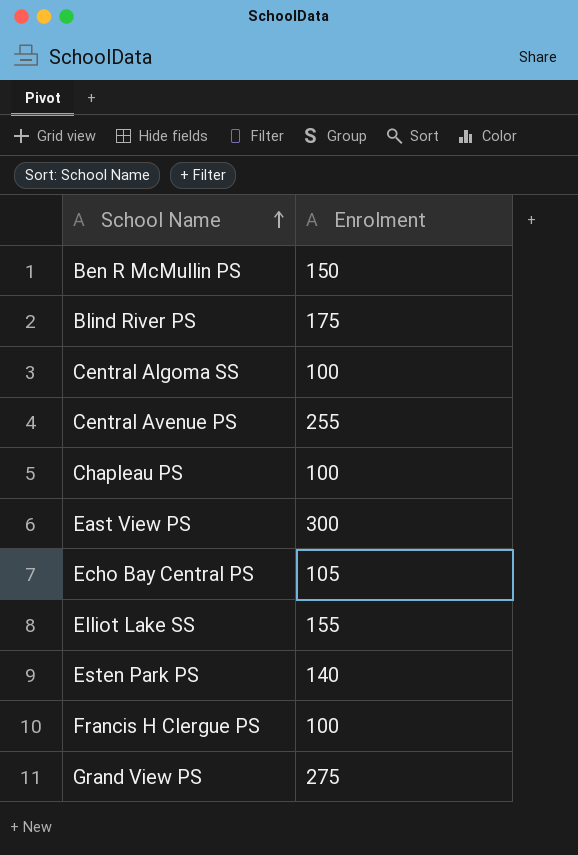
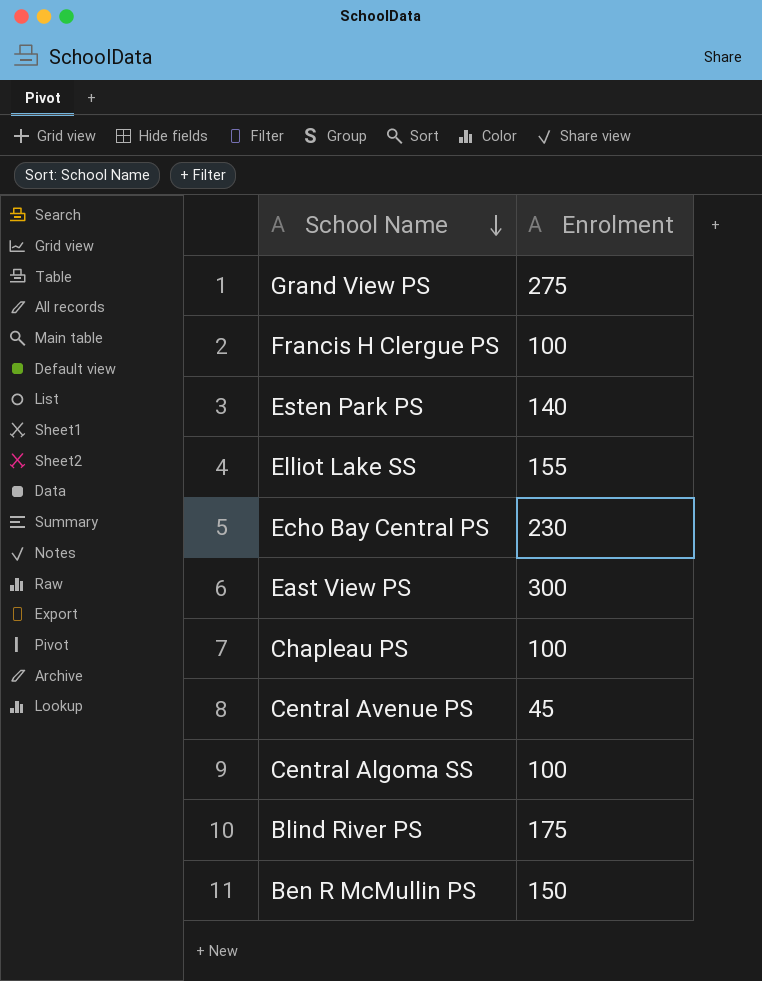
row order: School Name ascending -> School Name descending
Echo Bay Central PS | Enrolment: 105 -> 230
Central Avenue PS | Enrolment: 255 -> 45

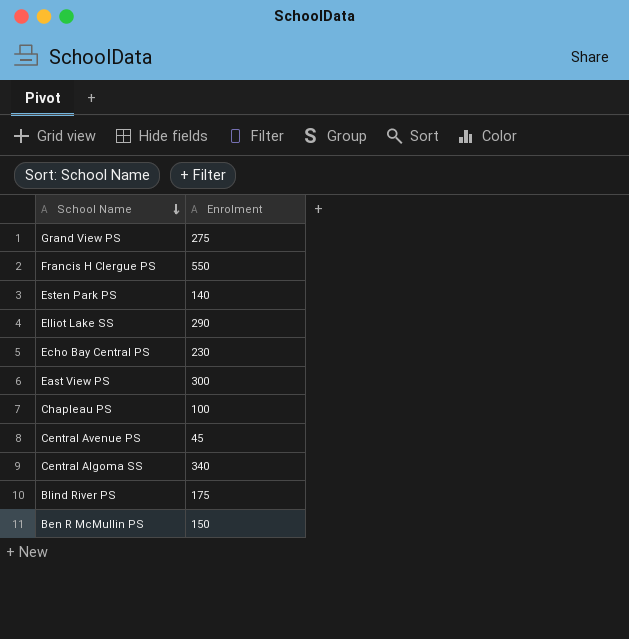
Francis H Clergue PS | Enrolment: 100 -> 550
Elliot Lake SS | Enrolment: 155 -> 290
Central Algoma SS | Enrolment: 100 -> 340

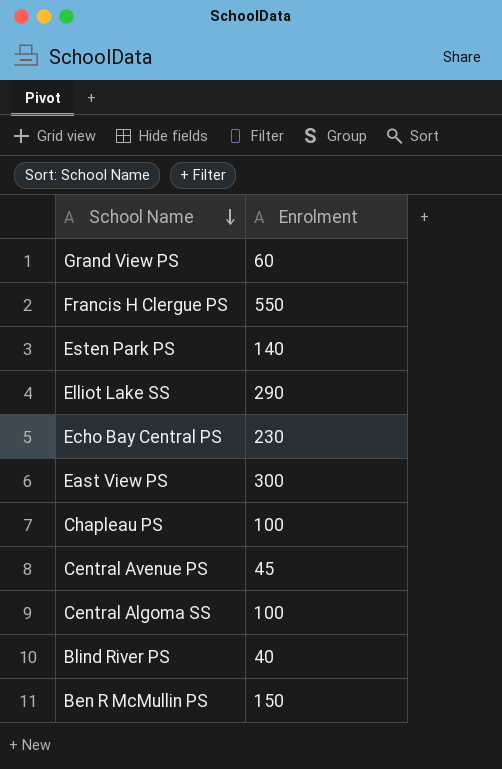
Grand View PS | Enrolment: 275 -> 60
Central Algoma SS | Enrolment: 340 -> 100
Blind River PS | Enrolment: 175 -> 40

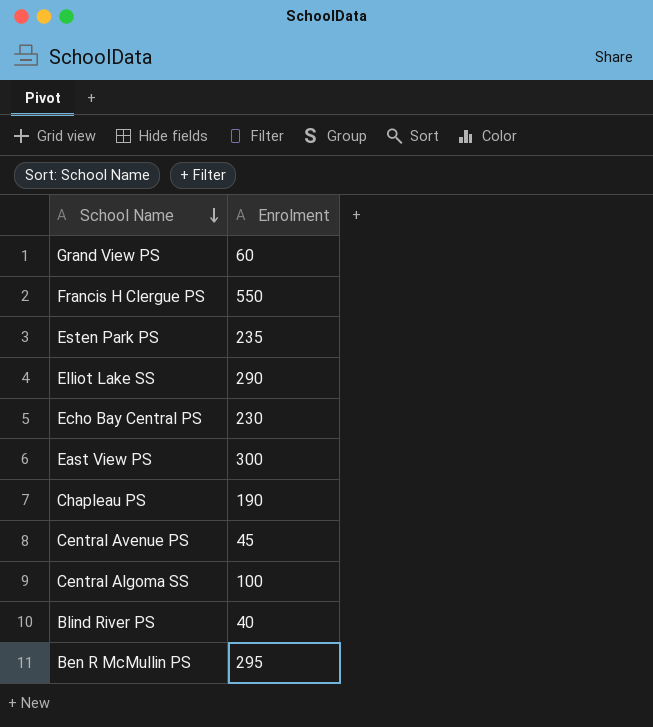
Esten Park PS | Enrolment: 140 -> 235
Chapleau PS | Enrolment: 100 -> 190
Ben R McMullin PS | Enrolment: 150 -> 295

